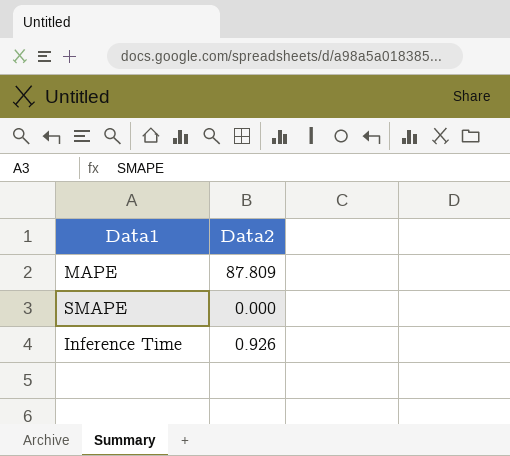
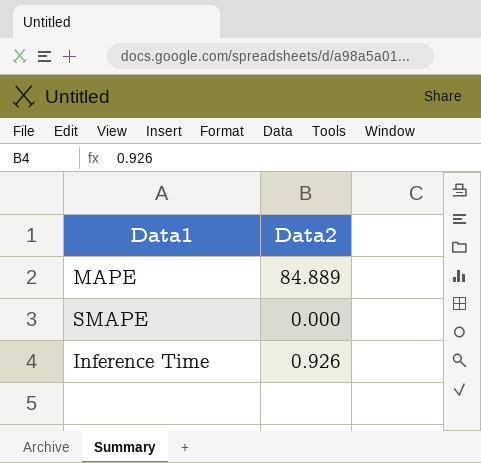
MAPE | Data2: 87.809 -> 84.889

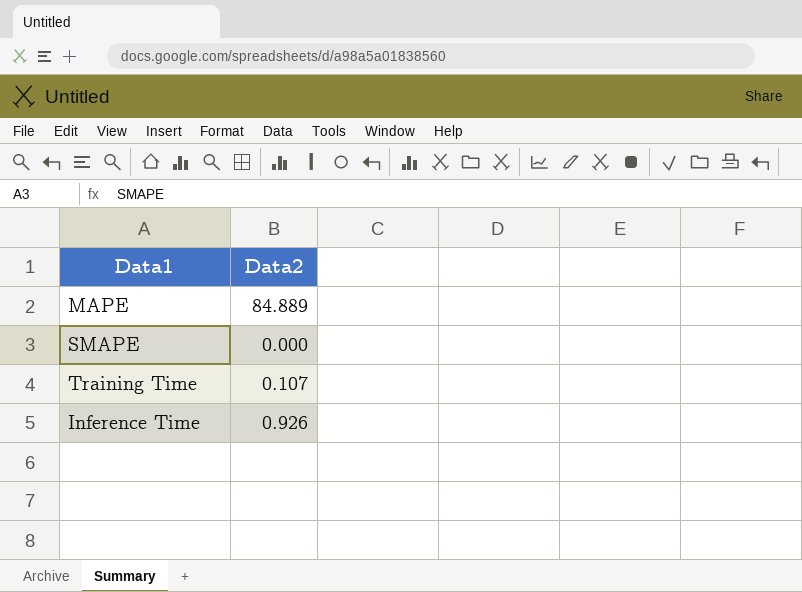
row Training Time: none -> 0.107

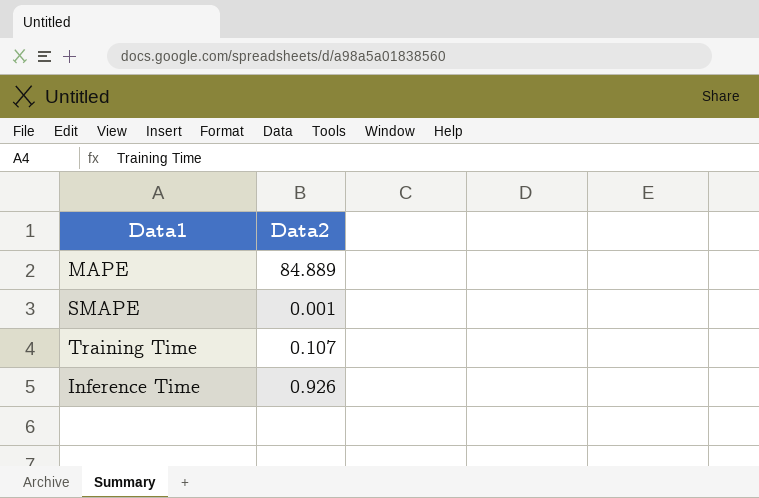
SMAPE | Data2: 0.000 -> 0.001

